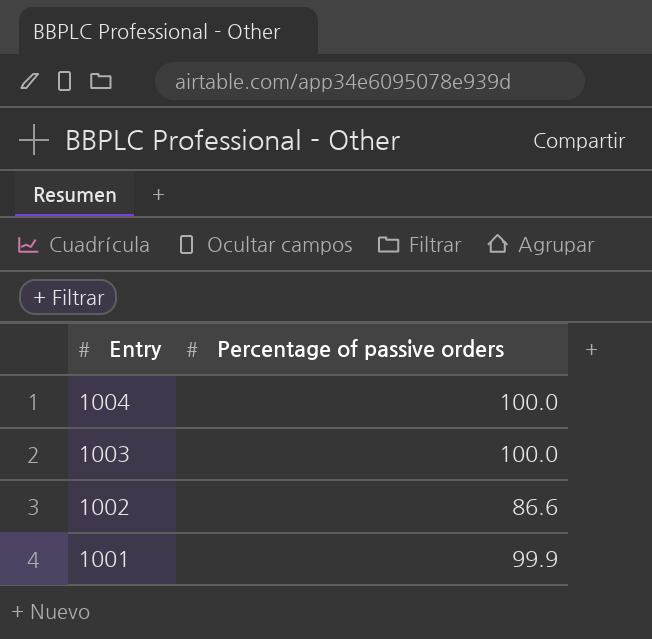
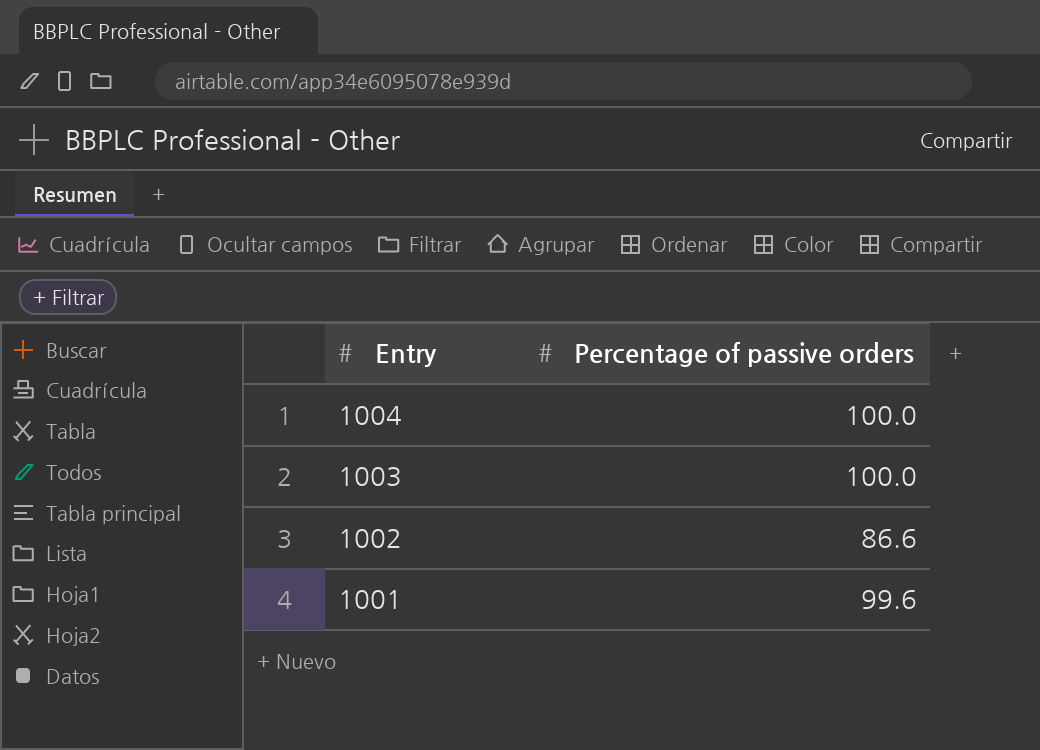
1001 | Percentage of passive orders: 99.9 -> 99.6

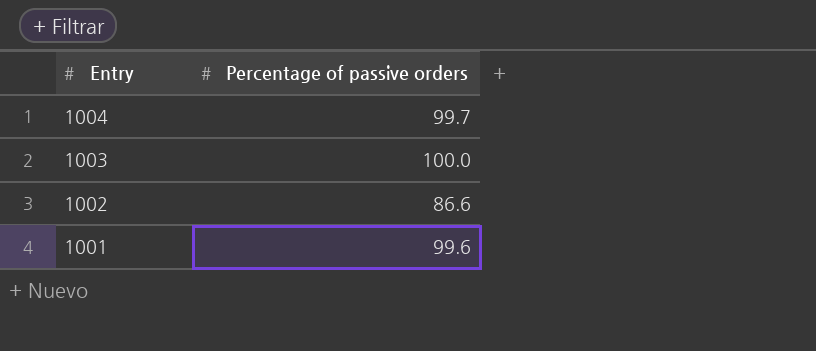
1004 | Percentage of passive orders: 100.0 -> 99.7

